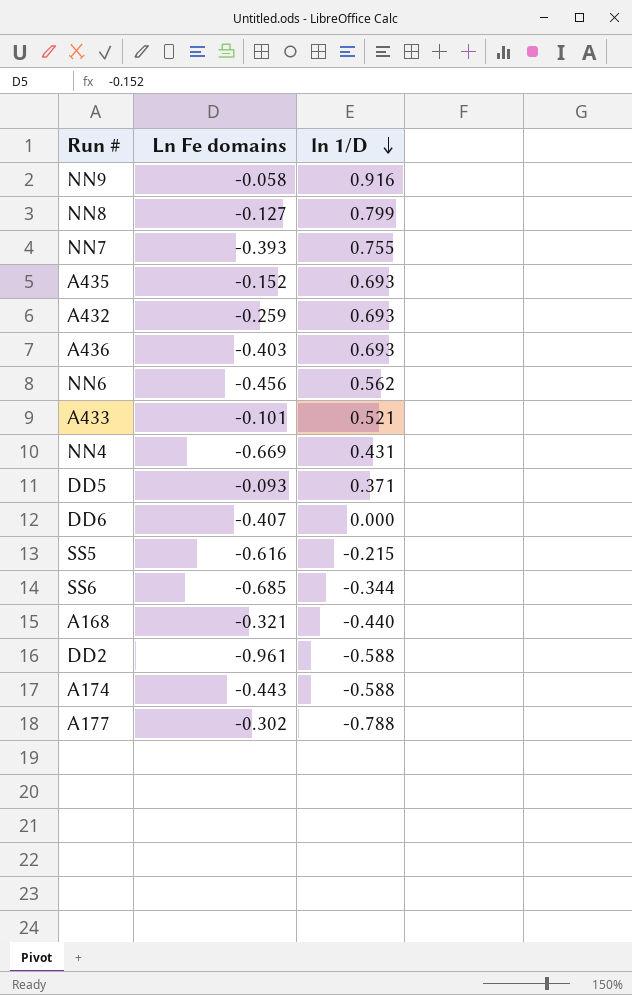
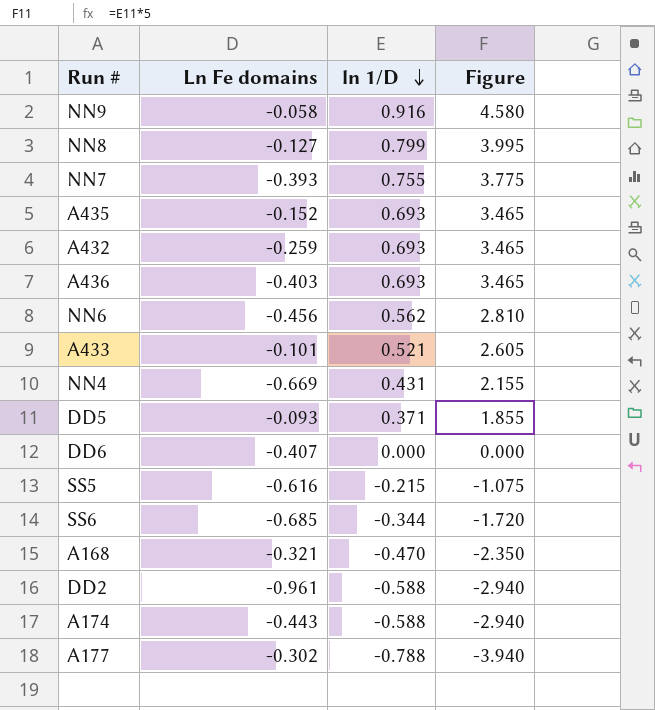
column Figure | formula: none -> [ln 1/D] * 5
A168 | ln 1/D: -0.440 -> -0.470

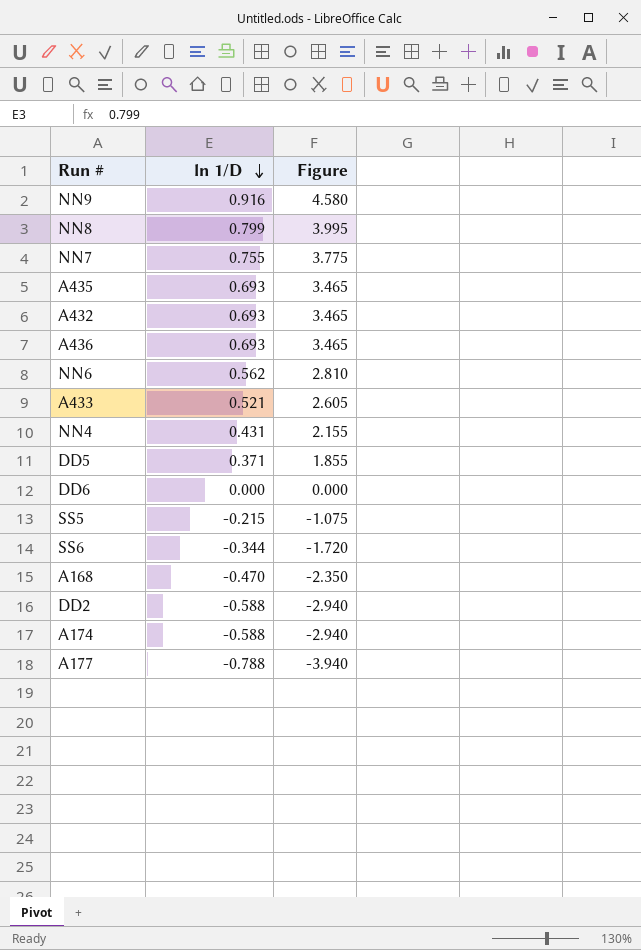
column Ln Fe domains | position: 2 -> none

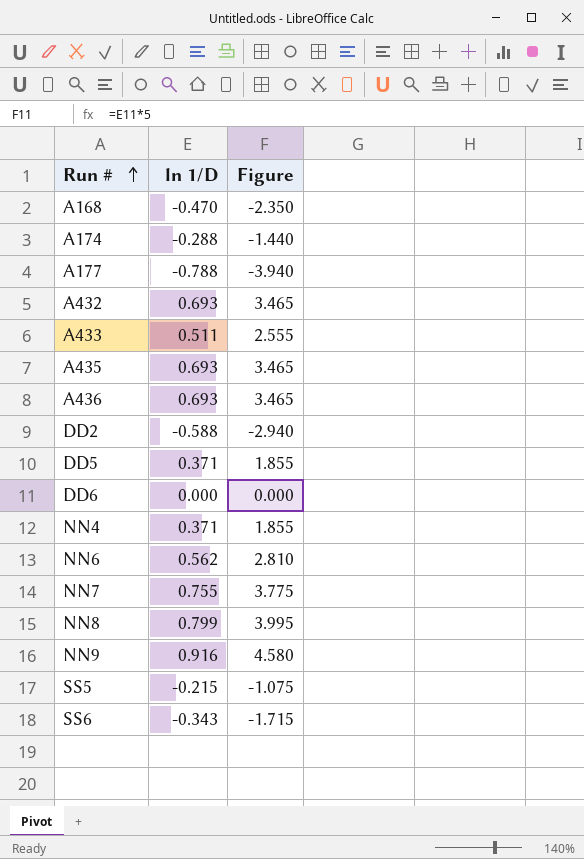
row order: ln 1/D descending -> Run # ascending
A174 | ln 1/D: -0.588 -> -0.288
A174 | Figure: -2.940 -> -1.440
A433 | ln 1/D: 0.521 -> 0.511
A433 | Figure: 2.605 -> 2.555
NN4 | ln 1/D: 0.431 -> 0.371
NN4 | Figure: 2.155 -> 1.855
SS6 | ln 1/D: -0.344 -> -0.343
SS6 | Figure: -1.720 -> -1.715

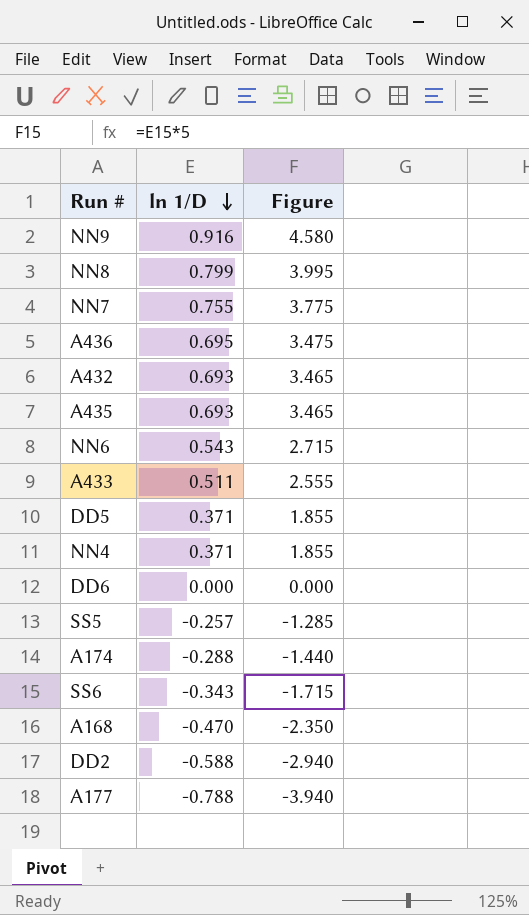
row order: Run # ascending -> ln 1/D descending
A436 | ln 1/D: 0.693 -> 0.695
A436 | Figure: 3.465 -> 3.475
NN6 | ln 1/D: 0.562 -> 0.543
NN6 | Figure: 2.810 -> 2.715
SS5 | ln 1/D: -0.215 -> -0.257
SS5 | Figure: -1.075 -> -1.285

